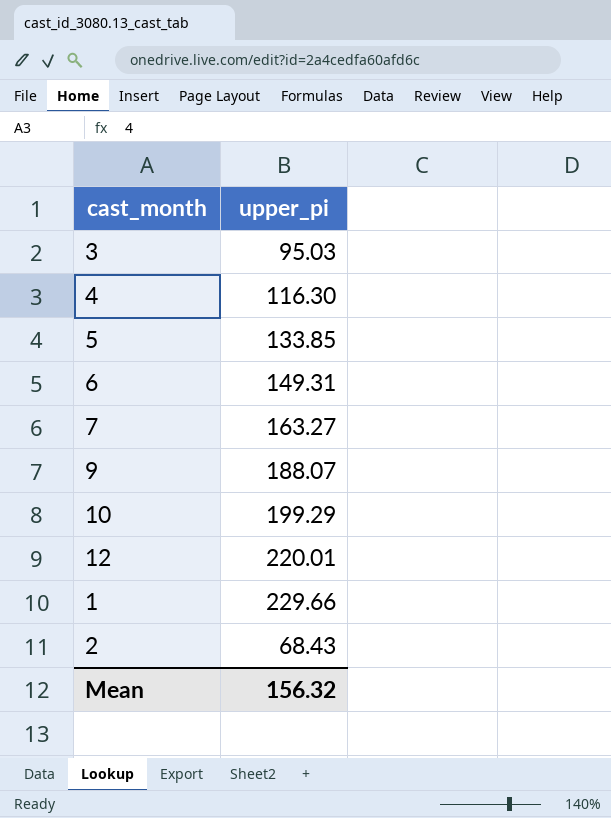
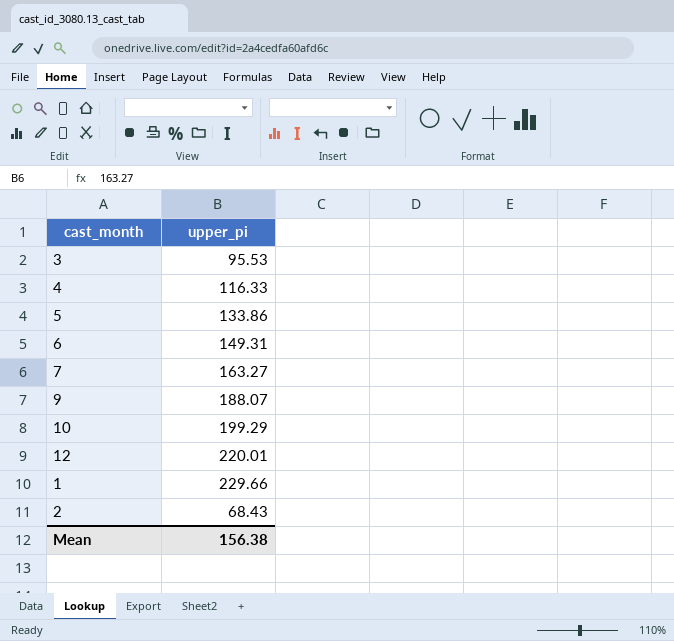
3 | upper_pi: 95.03 -> 95.53
4 | upper_pi: 116.30 -> 116.33
5 | upper_pi: 133.85 -> 133.86
Mean | upper_pi: 156.32 -> 156.38

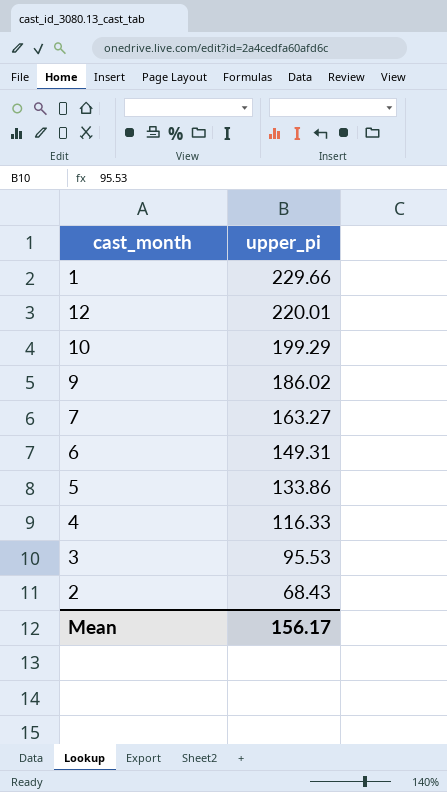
row order: none -> upper_pi descending
9 | upper_pi: 188.07 -> 186.02
Mean | upper_pi: 156.38 -> 156.17

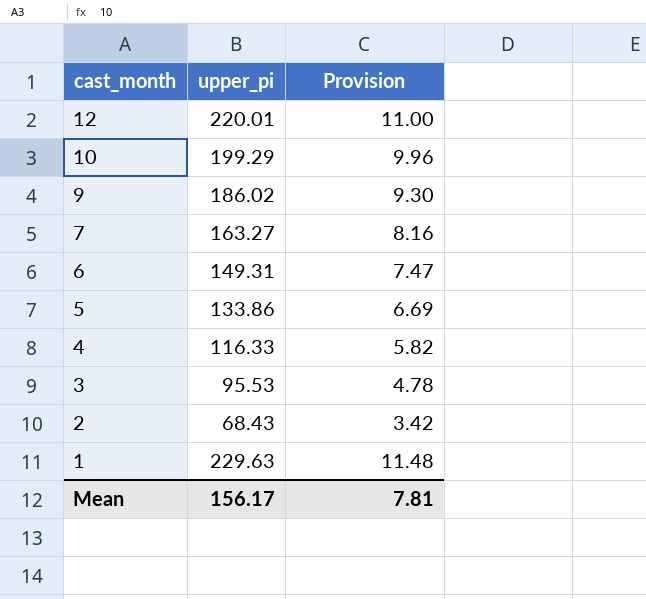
row order: upper_pi descending -> cast_month descending
column Provision | formula: none -> [upper_pi] * 0.05
1 | upper_pi: 229.66 -> 229.63

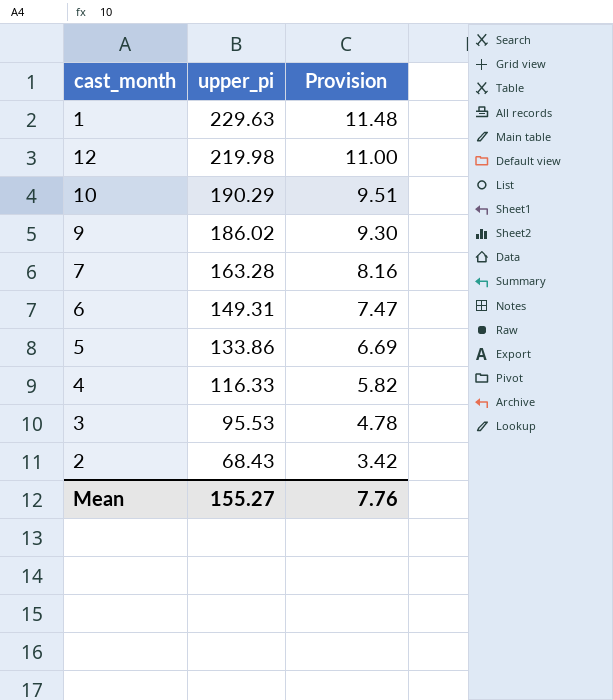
row order: cast_month descending -> upper_pi descending
12 | upper_pi: 220.01 -> 219.98
10 | upper_pi: 199.29 -> 190.29
10 | Provision: 9.96 -> 9.51
7 | upper_pi: 163.27 -> 163.28
Mean | upper_pi: 156.17 -> 155.27
Mean | Provision: 7.81 -> 7.76

